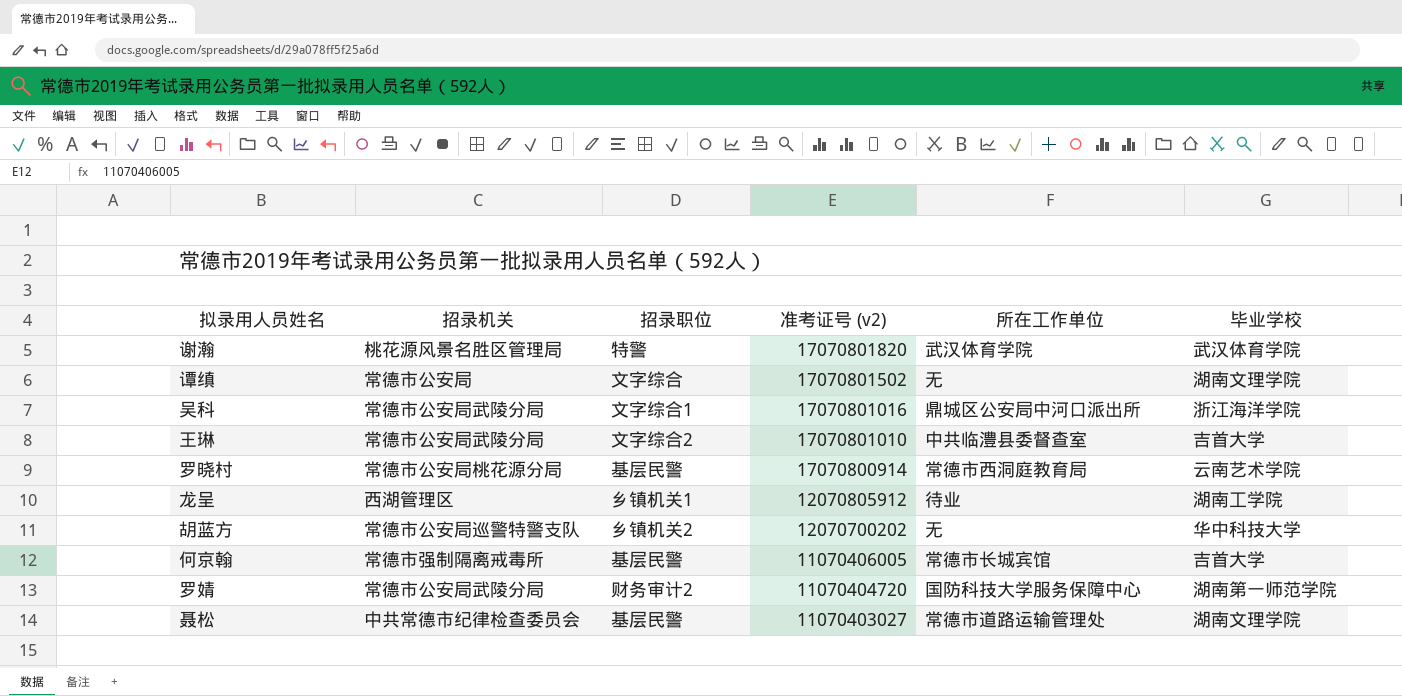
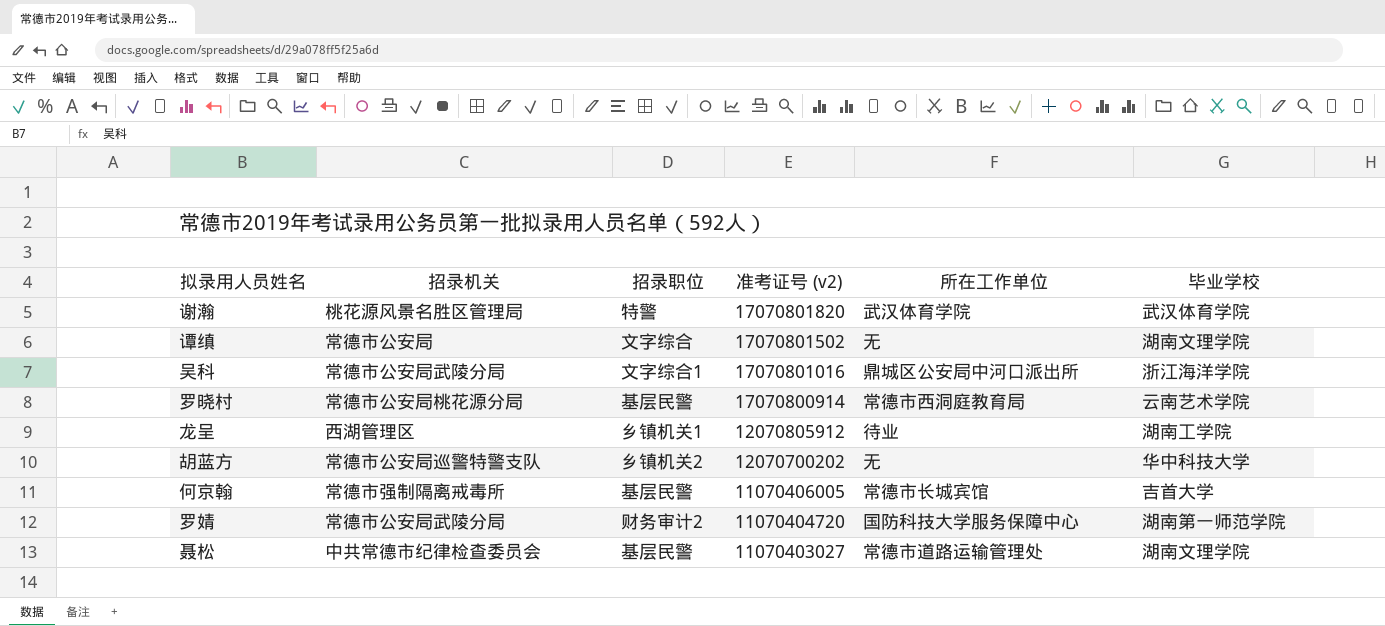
row 王琳: 常德市公安局武陵分局 | 文字综合2 | 17070801010 | 中共临澧县委督查室 | 吉首大学 -> none

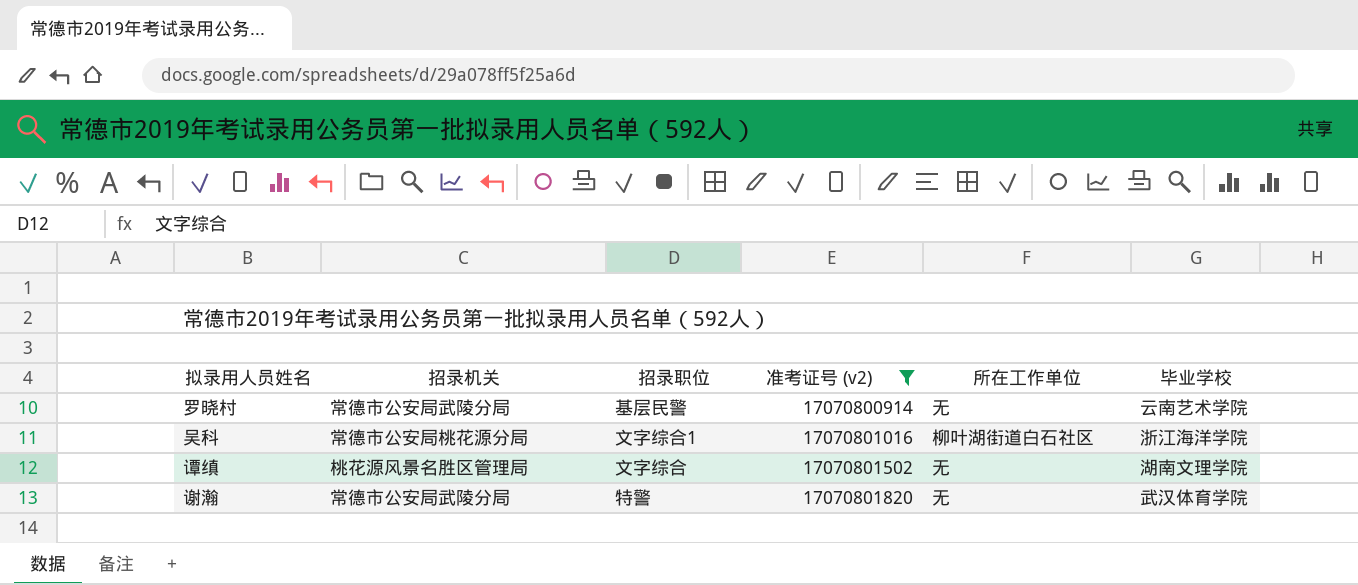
filter: none -> 准考证号 (v2) >= 17070800914
row order: 准考证号 (v2) descending -> 准考证号 (v2) ascending
罗晓村 | 招录机关: 常德市公安局桃花源分局 -> 常德市公安局武陵分局
罗晓村 | 所在工作单位: 常德市西洞庭教育局 -> 无
吴科 | 招录机关: 常德市公安局武陵分局 -> 常德市公安局桃花源分局
吴科 | 所在工作单位: 鼎城区公安局中河口派出所 -> 柳叶湖街道白石社区
谭缜 | 招录机关: 常德市公安局 -> 桃花源风景名胜区管理局
谢瀚 | 招录机关: 桃花源风景名胜区管理局 -> 常德市公安局武陵分局
谢瀚 | 所在工作单位: 武汉体育学院 -> 无

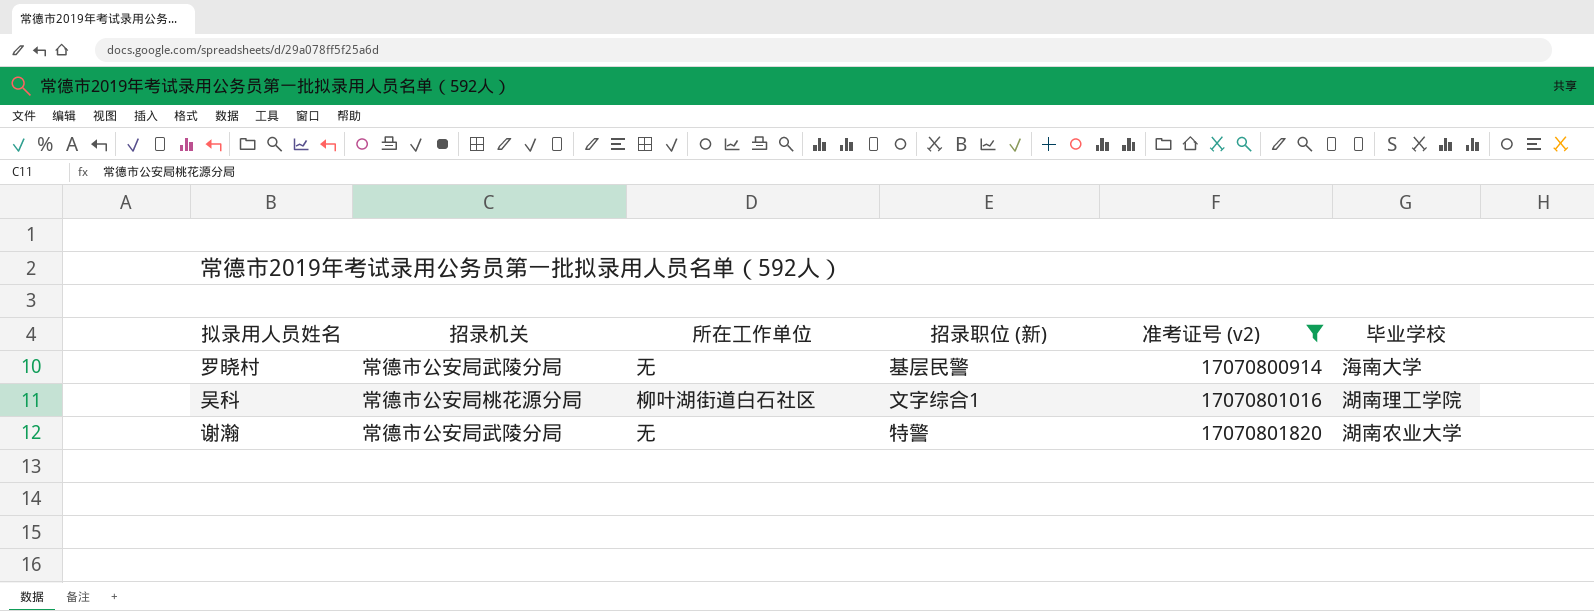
column 所在工作单位 | position: 5 -> 3
column name: 招录职位 -> 招录职位 (新)
row 谭缜: 桃花源风景名胜区管理局 | 文字综合 | 17070801502 | 无 | 湖南文理学院 -> none
罗晓村 | 毕业学校: 云南艺术学院 -> 海南大学
吴科 | 毕业学校: 浙江海洋学院 -> 湖南理工学院
谢瀚 | 毕业学校: 武汉体育学院 -> 湖南农业大学

